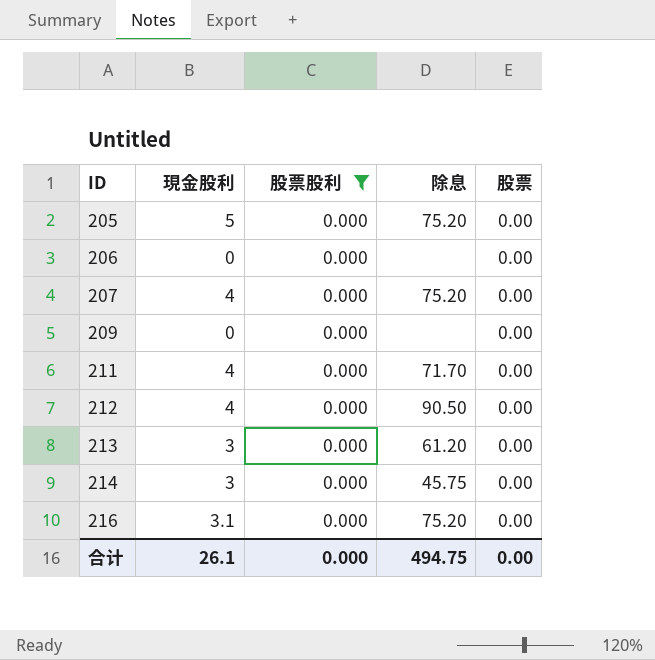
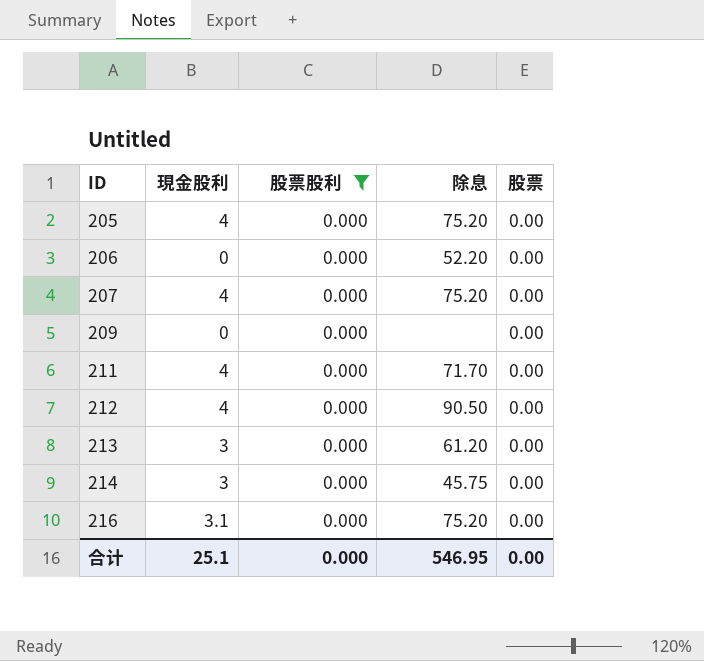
205 | 現金股利: 5 -> 4
206 | 除息: none -> 52.20
合计 | 現金股利: 26.1 -> 25.1
合计 | 除息: 494.75 -> 546.95

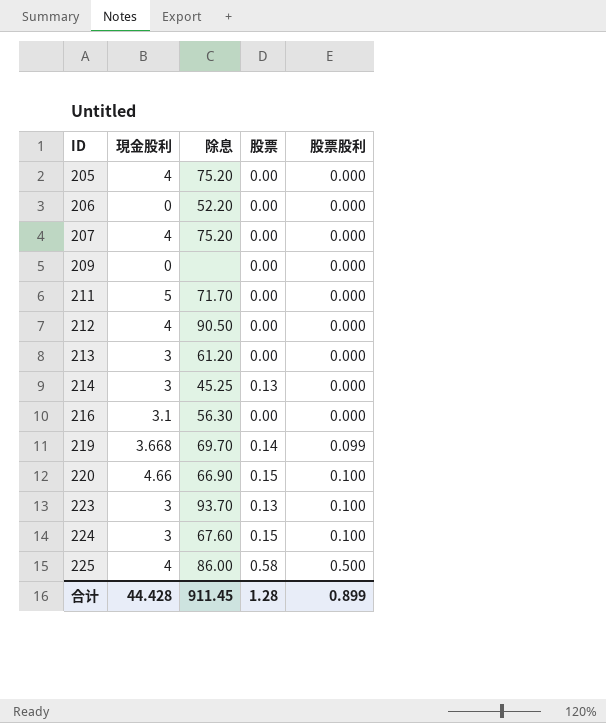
filter: 股票股利 = 0.000 -> none
column 股票股利 | position: 3 -> 5
211 | 現金股利: 4 -> 5
214 | 除息: 45.75 -> 45.25
214 | 股票: 0.00 -> 0.13
216 | 除息: 75.20 -> 56.30
合计 | 現金股利: 25.1 -> 44.428
合计 | 除息: 546.95 -> 911.45
合计 | 股票: 0.00 -> 1.28
合计 | 股票股利: 0.000 -> 0.899

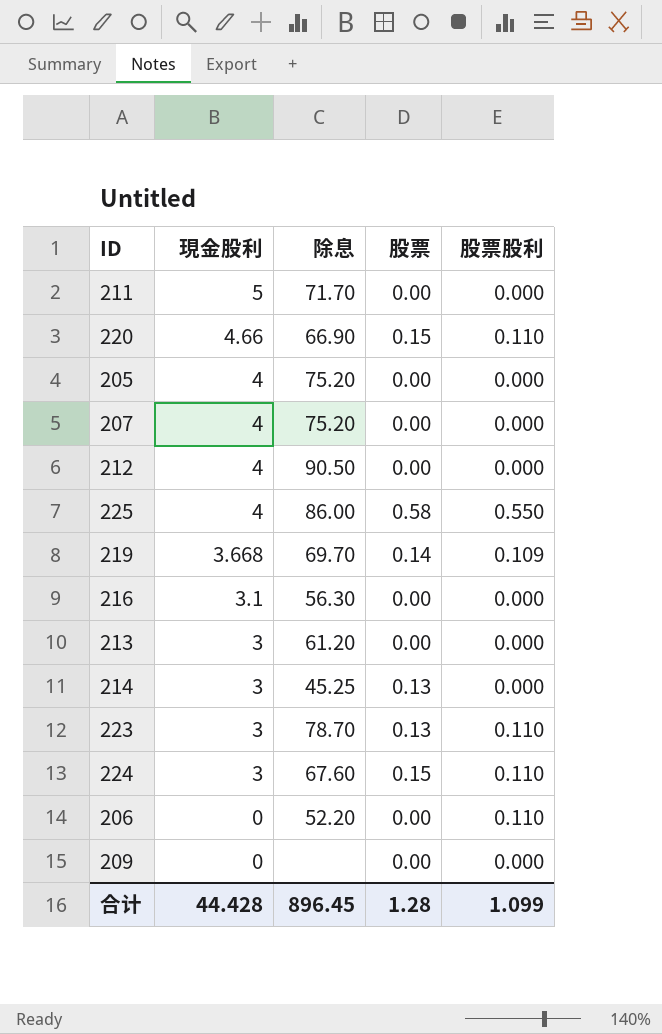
row order: ID ascending -> 現金股利 descending
220 | 股票股利: 0.100 -> 0.110
225 | 股票股利: 0.500 -> 0.550
219 | 股票股利: 0.099 -> 0.109
223 | 除息: 93.70 -> 78.70
223 | 股票股利: 0.100 -> 0.110
224 | 股票股利: 0.100 -> 0.110
206 | 股票股利: 0.000 -> 0.110
合计 | 除息: 911.45 -> 896.45
合计 | 股票股利: 0.899 -> 1.099

